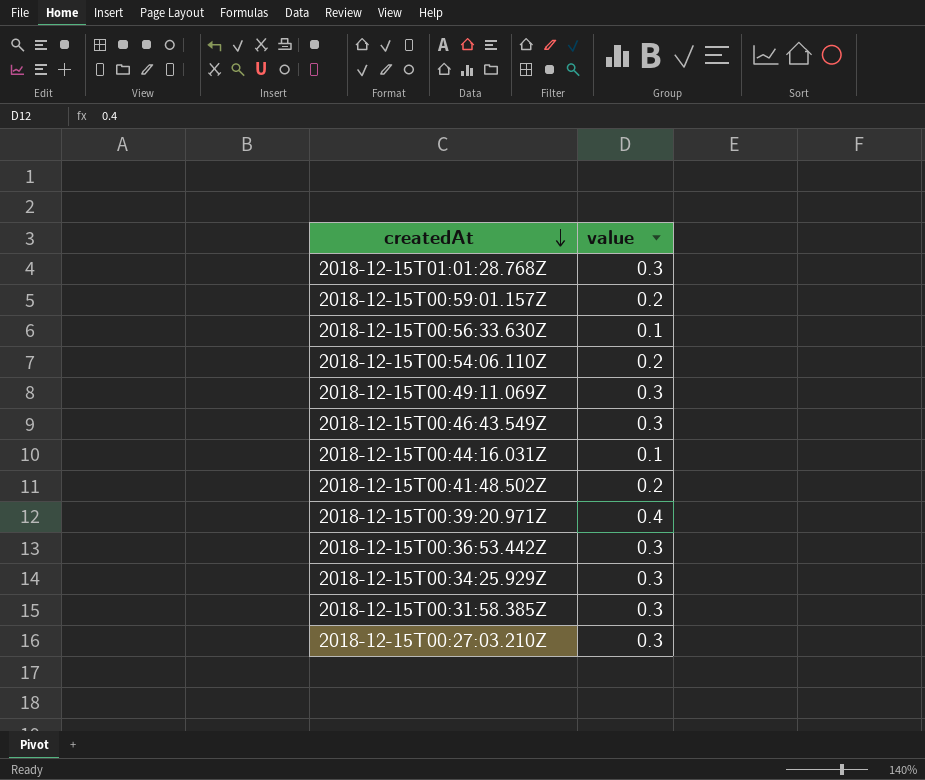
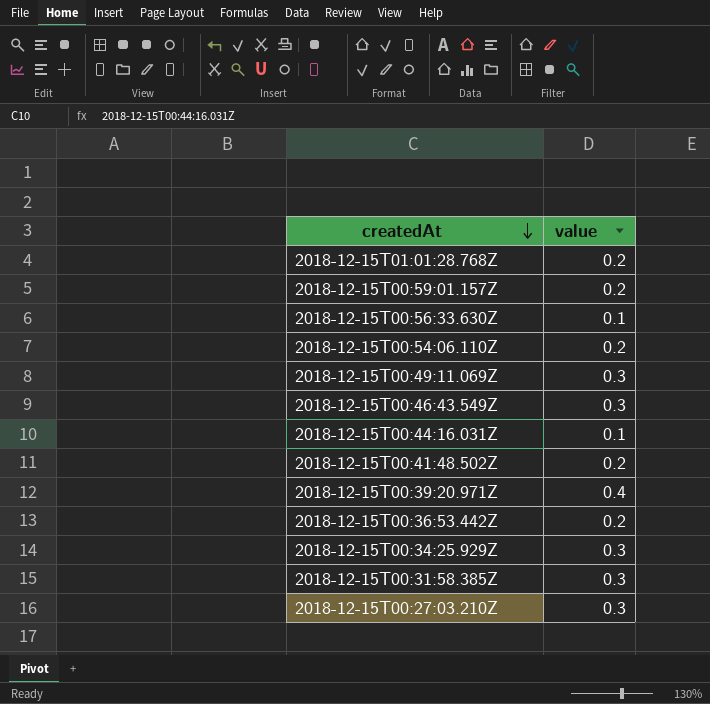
2018-12-15T01:01:28.768Z | value: 0.3 -> 0.2
2018-12-15T00:36:53.442Z | value: 0.3 -> 0.2

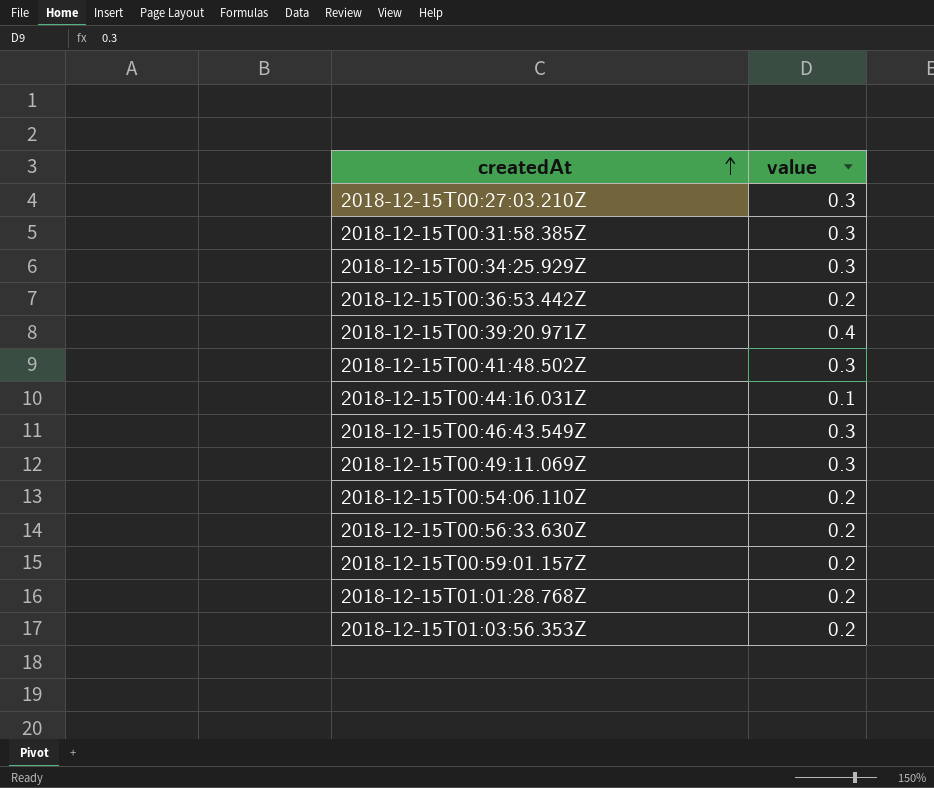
row order: createdAt descending -> createdAt ascending
2018-12-15T00:41:48.502Z | value: 0.2 -> 0.3
2018-12-15T00:56:33.630Z | value: 0.1 -> 0.2
row 2018-12-15T01:03:56.353Z: none -> 0.2

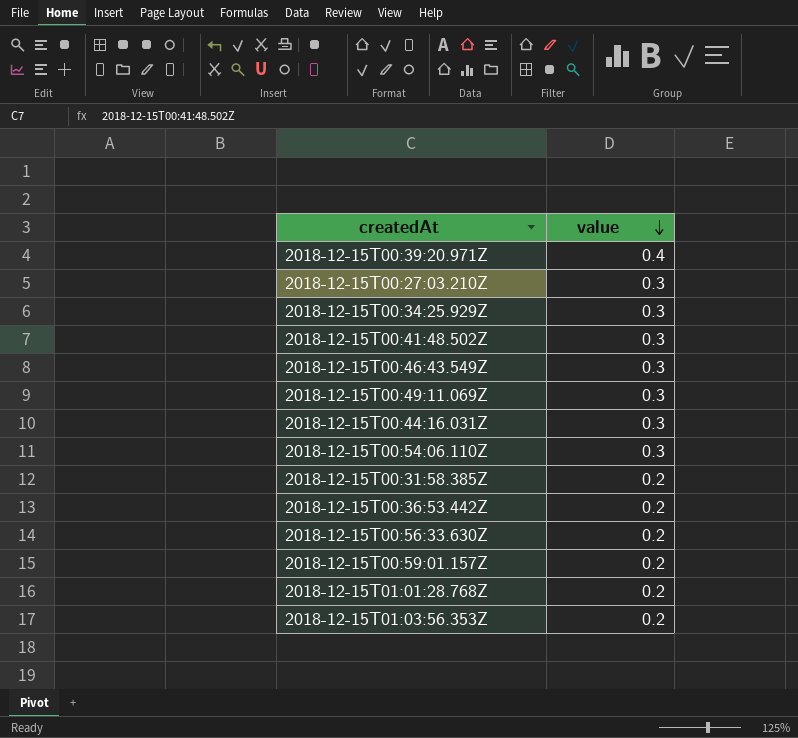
row order: createdAt ascending -> value descending
2018-12-15T00:44:16.031Z | value: 0.1 -> 0.3
2018-12-15T00:54:06.110Z | value: 0.2 -> 0.3
2018-12-15T00:31:58.385Z | value: 0.3 -> 0.2

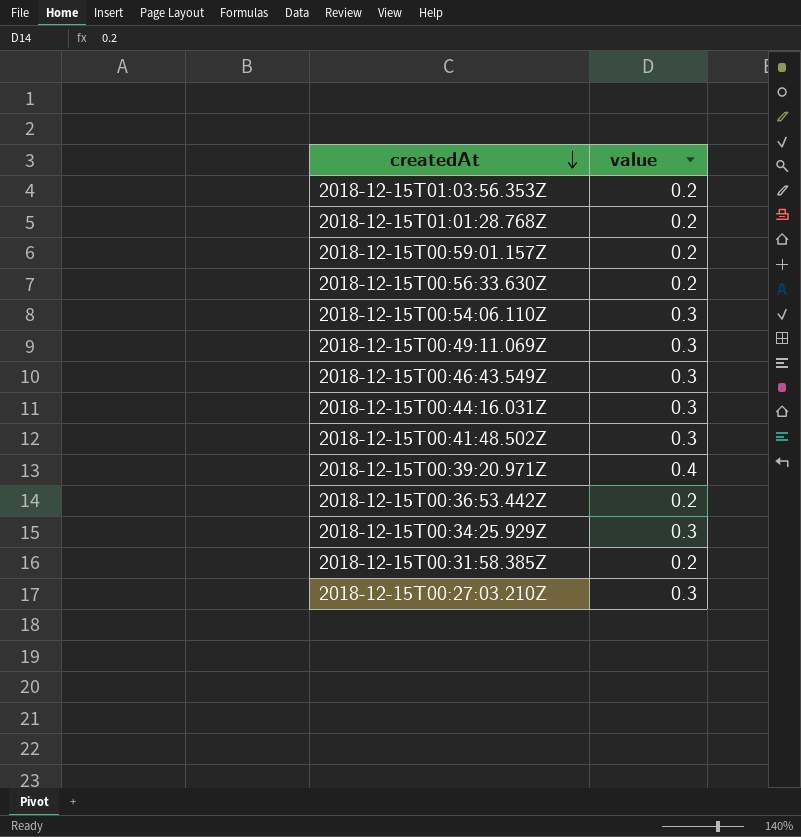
row order: value descending -> createdAt descending

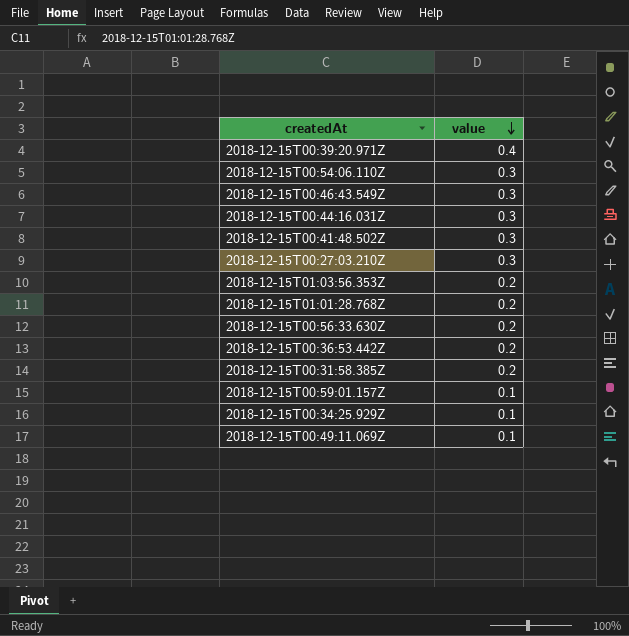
row order: createdAt descending -> value descending
2018-12-15T00:59:01.157Z | value: 0.2 -> 0.1
2018-12-15T00:34:25.929Z | value: 0.3 -> 0.1
2018-12-15T00:49:11.069Z | value: 0.3 -> 0.1

